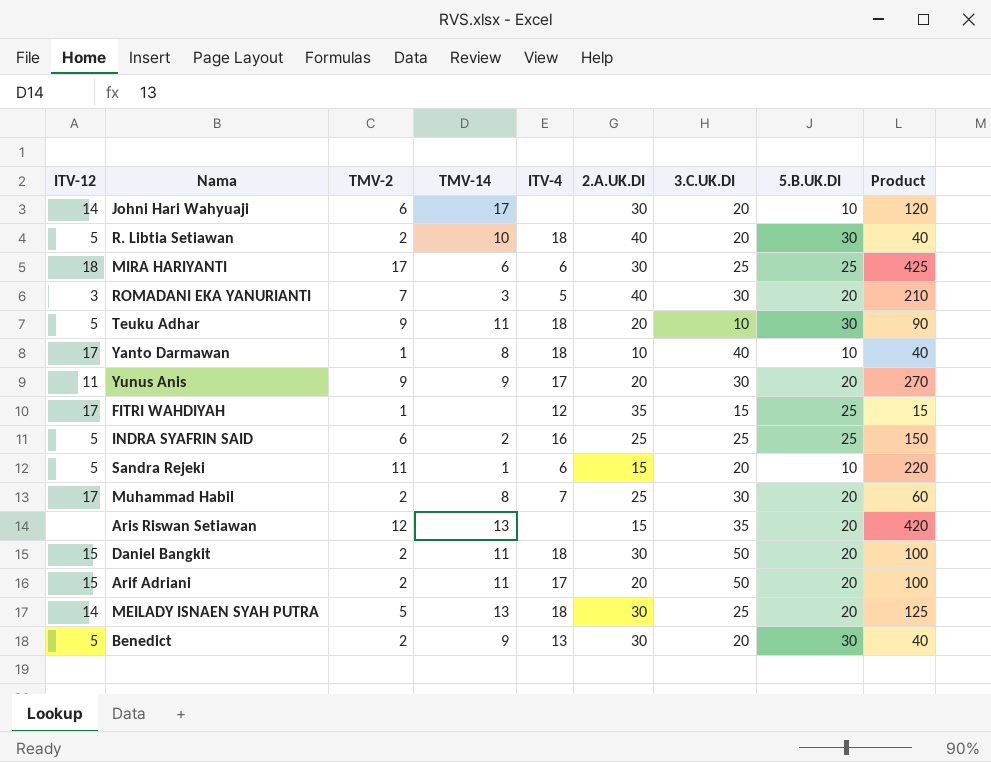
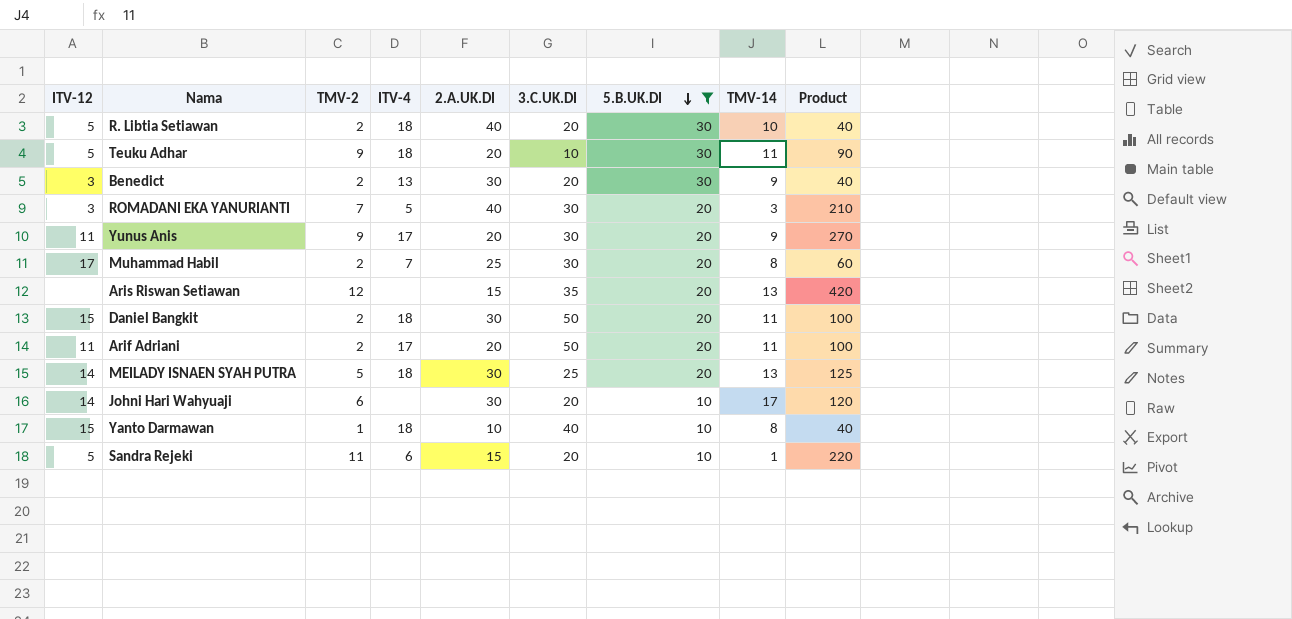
filter: none -> 5.B.UK.DI != 25
row order: none -> 5.B.UK.DI descending
column TMV-14 | position: 4 -> 8
Benedict | ITV-12: 5 -> 3
Arif Adriani | ITV-12: 15 -> 11
Yanto Darmawan | ITV-12: 17 -> 15

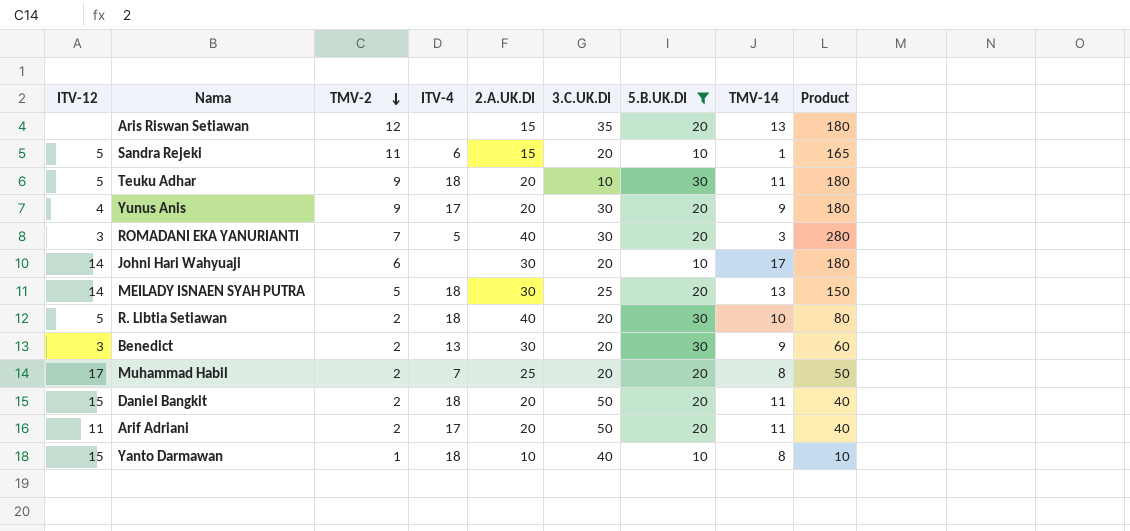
row order: 5.B.UK.DI descending -> TMV-2 descending
column Product | formula: [TMV-2] * [3.C.UK.DI] -> [TMV-2] * [2.A.UK.DI]
Yunus Anis | ITV-12: 11 -> 4
Muhammad Habil | 3.C.UK.DI: 30 -> 20
Daniel Bangkit | 2.A.UK.DI: 30 -> 20

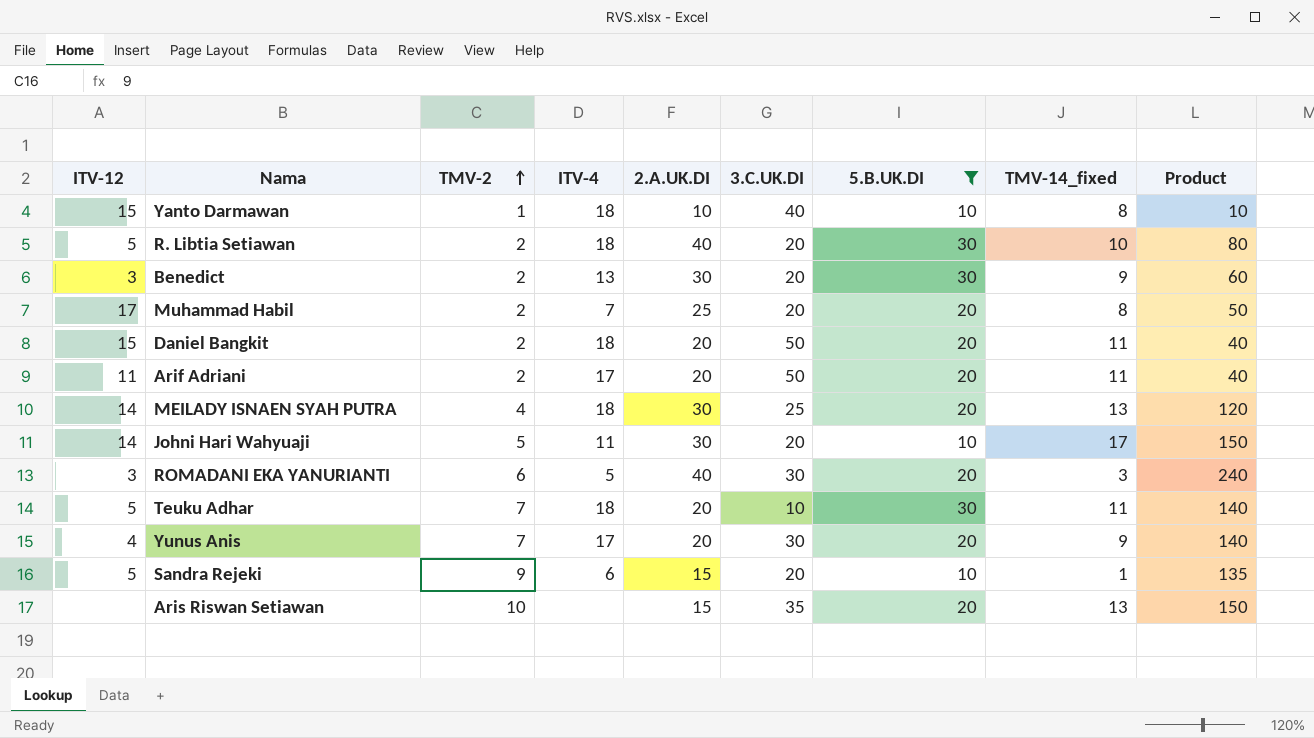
row order: TMV-2 descending -> TMV-2 ascending
column name: TMV-14 -> TMV-14_fixed
MEILADY ISNAEN SYAH PUTRA | TMV-2: 5 -> 4
MEILADY ISNAEN SYAH PUTRA | Product: 150 -> 120
Johni Hari Wahyuaji | TMV-2: 6 -> 5
Johni Hari Wahyuaji | ITV-4: none -> 11
Johni Hari Wahyuaji | Product: 180 -> 150
ROMADANI EKA YANURIANTI | TMV-2: 7 -> 6
ROMADANI EKA YANURIANTI | Product: 280 -> 240
Teuku Adhar | TMV-2: 9 -> 7
Teuku Adhar | Product: 180 -> 140
Yunus Anis | TMV-2: 9 -> 7
Yunus Anis | Product: 180 -> 140
Sandra Rejeki | TMV-2: 11 -> 9
Sandra Rejeki | Product: 165 -> 135
Aris Riswan Setiawan | TMV-2: 12 -> 10
Aris Riswan Setiawan | Product: 180 -> 150

